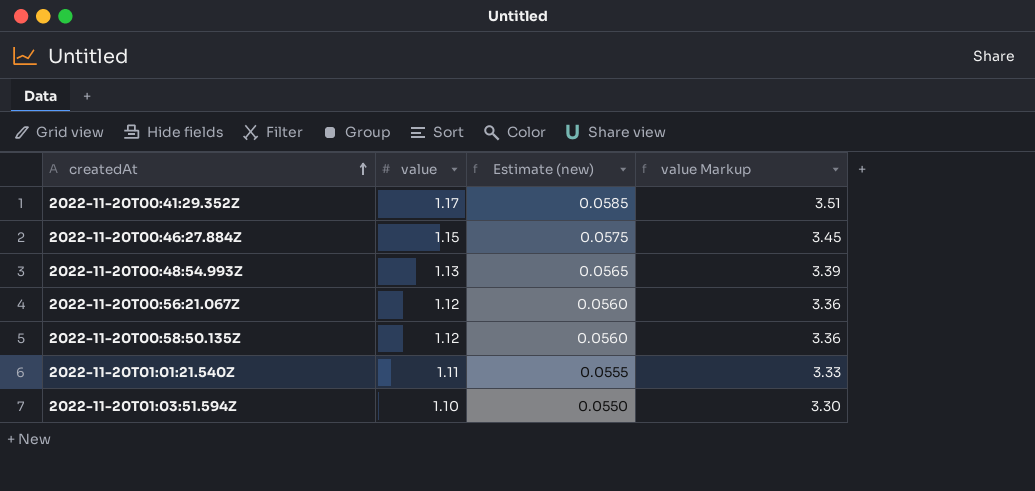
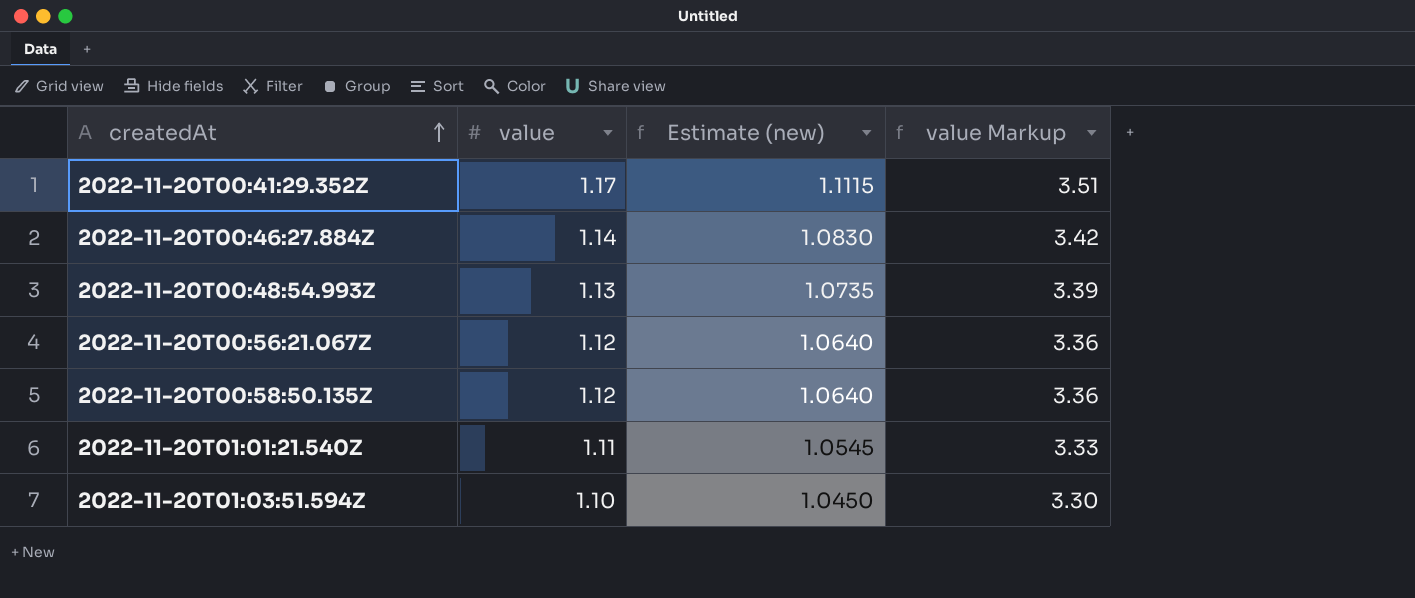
column Estimate (new) | formula: [value] * 0.05 -> [value] * 0.95
2022-11-20T00:46:27.884Z | value: 1.15 -> 1.14
2022-11-20T00:46:27.884Z | value Markup: 3.45 -> 3.42

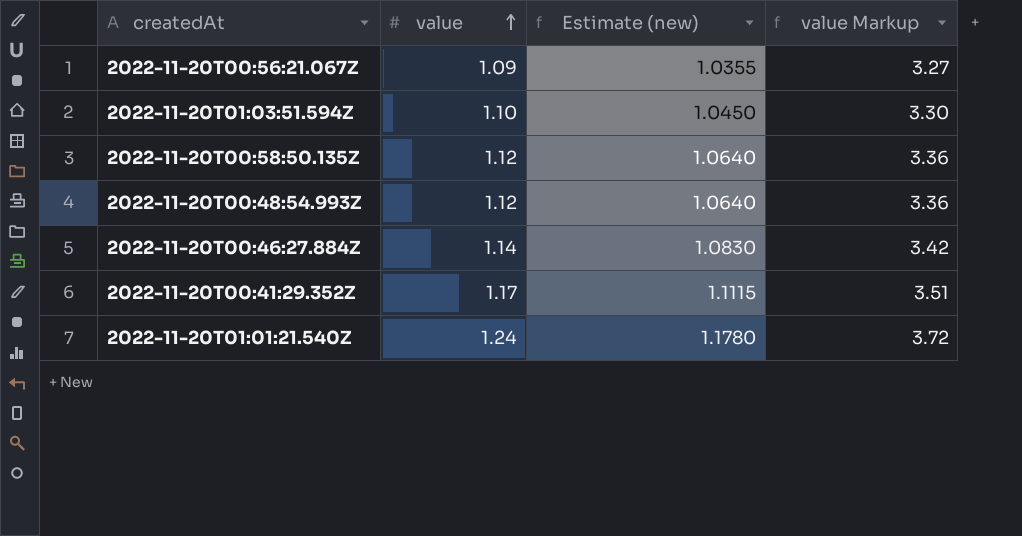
row order: createdAt ascending -> value ascending
2022-11-20T00:56:21.067Z | value: 1.12 -> 1.09
2022-11-20T00:56:21.067Z | Estimate (new): 1.0640 -> 1.0355
2022-11-20T00:56:21.067Z | value Markup: 3.36 -> 3.27
2022-11-20T00:48:54.993Z | value: 1.13 -> 1.12
2022-11-20T00:48:54.993Z | Estimate (new): 1.0735 -> 1.0640
2022-11-20T00:48:54.993Z | value Markup: 3.39 -> 3.36
2022-11-20T01:01:21.540Z | value: 1.11 -> 1.24
2022-11-20T01:01:21.540Z | Estimate (new): 1.0545 -> 1.1780
2022-11-20T01:01:21.540Z | value Markup: 3.33 -> 3.72

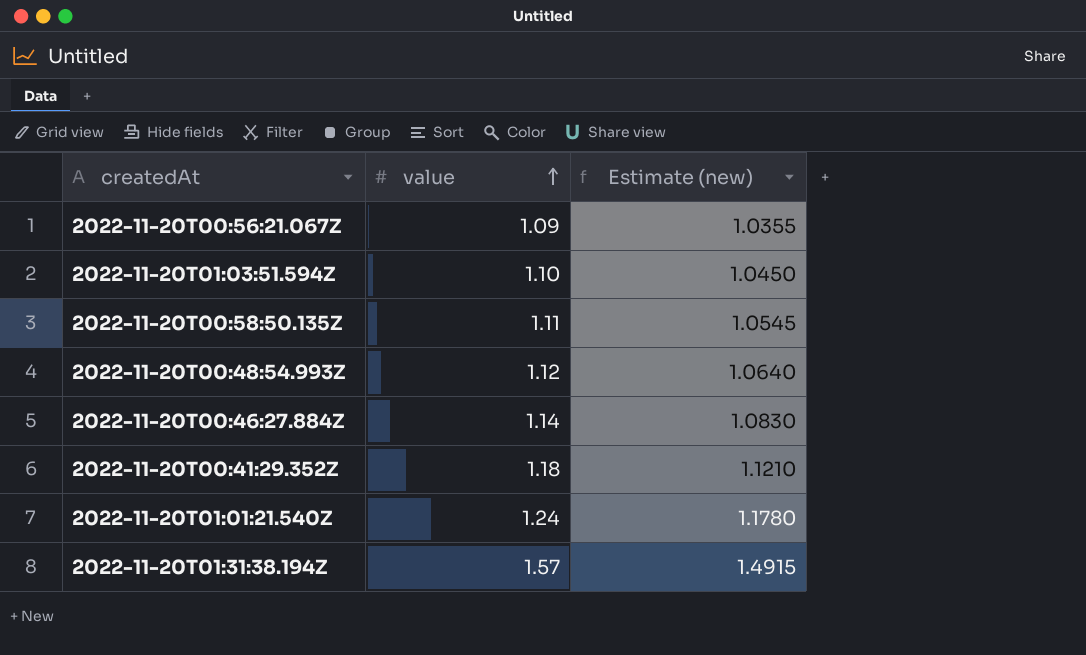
column value Markup | formula: [value] * 3 -> none
2022-11-20T00:58:50.135Z | value: 1.12 -> 1.11
2022-11-20T00:58:50.135Z | Estimate (new): 1.0640 -> 1.0545
2022-11-20T00:41:29.352Z | value: 1.17 -> 1.18
2022-11-20T00:41:29.352Z | Estimate (new): 1.1115 -> 1.1210
row 2022-11-20T01:31:38.194Z: none -> 1.57 | 1.4915

